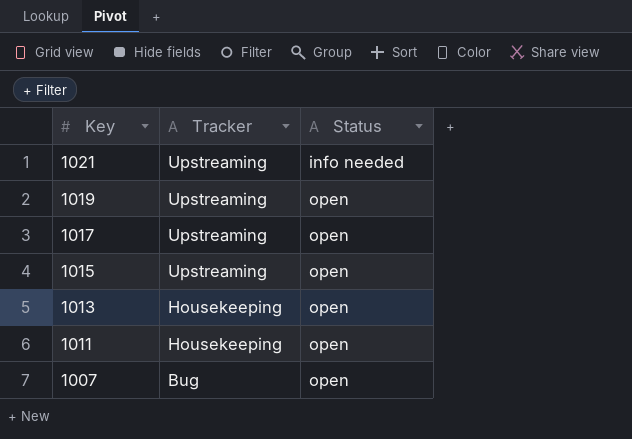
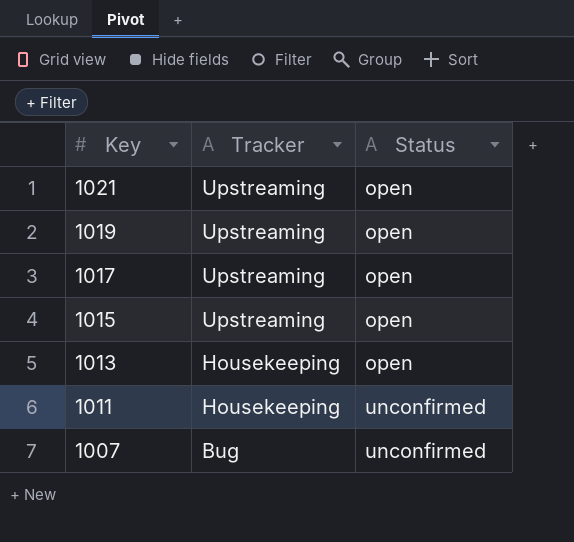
1021 | Status: info needed -> open
1011 | Status: open -> unconfirmed
1007 | Status: open -> unconfirmed

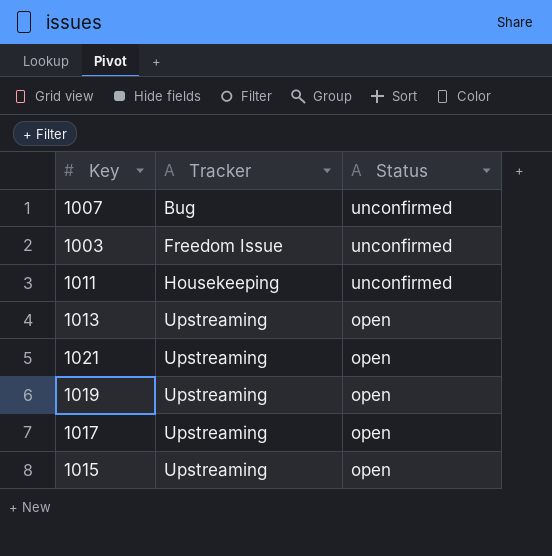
row order: Key descending -> Tracker ascending
row 1003: none -> Freedom Issue | unconfirmed
1013 | Tracker: Housekeeping -> Upstreaming

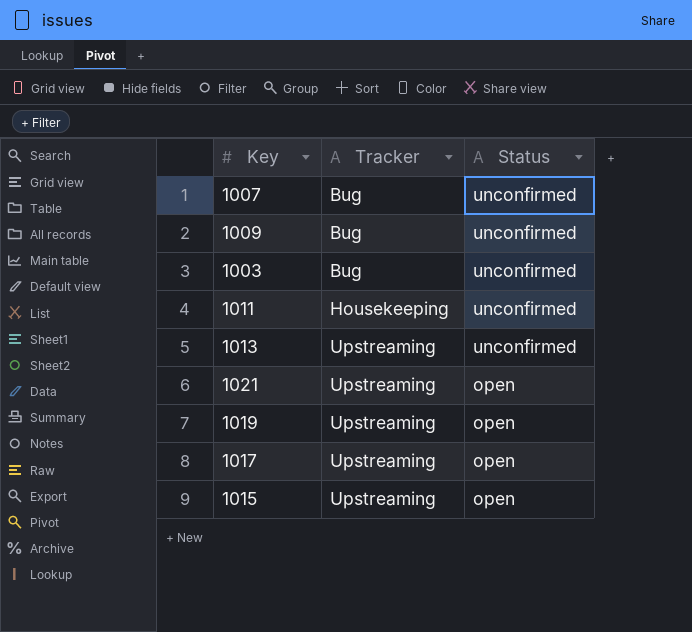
row 1009: none -> Bug | unconfirmed
1003 | Tracker: Freedom Issue -> Bug
1013 | Status: open -> unconfirmed

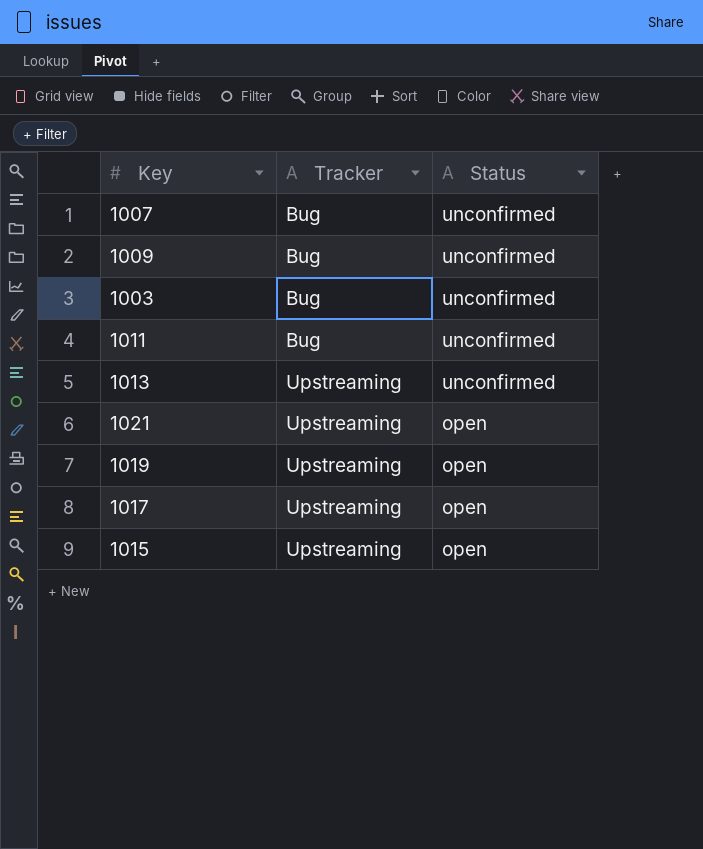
1011 | Tracker: Housekeeping -> Bug

